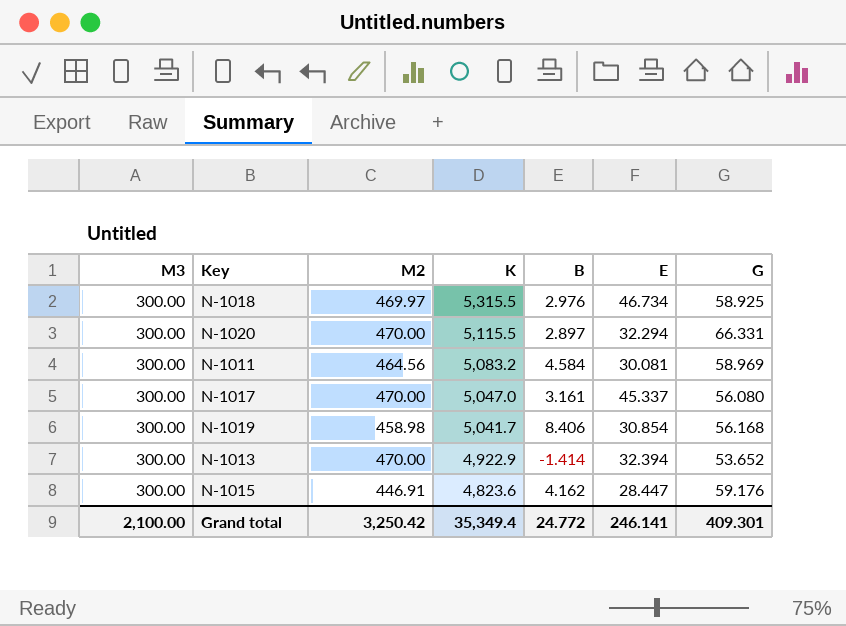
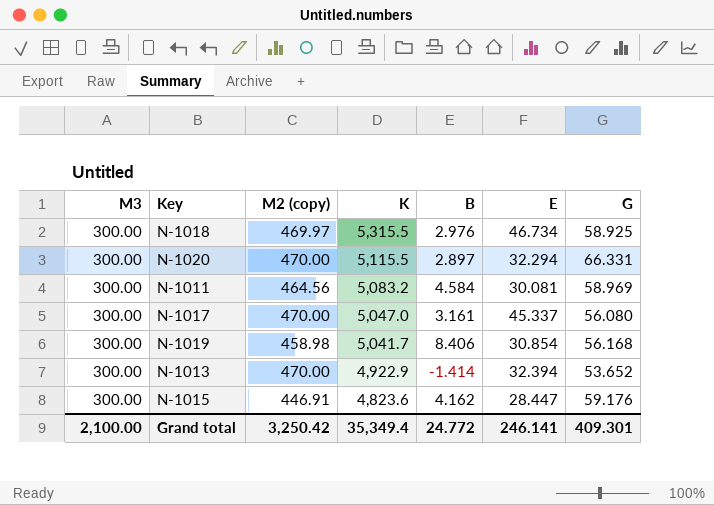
column name: M2 -> M2 (copy)

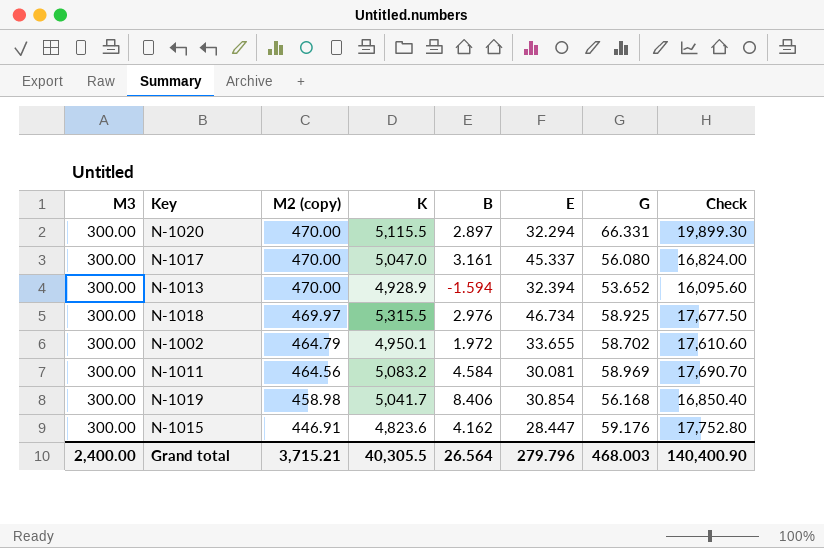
row order: K descending -> M2 (copy) descending
column Check | formula: none -> [M3] * [G]
N-1013 | K: 4,922.9 -> 4,928.9
N-1013 | B: -1.414 -> -1.594
row N-1002: none -> 300.00 | 464.79 | 4,950.1 | 1.972 | 33.655 | 58.702 | 17,610.60
Grand total | M3: 2,100.00 -> 2,400.00
Grand total | M2 (copy): 3,250.42 -> 3,715.21
Grand total | K: 35,349.4 -> 40,305.5
Grand total | B: 24.772 -> 26.564
Grand total | E: 246.141 -> 279.796
Grand total | G: 409.301 -> 468.003

